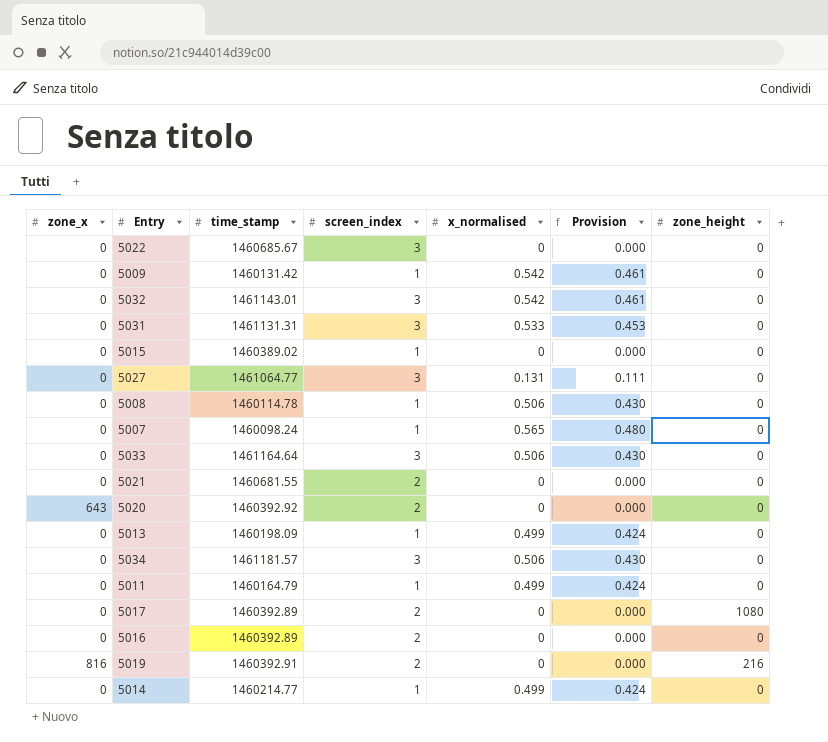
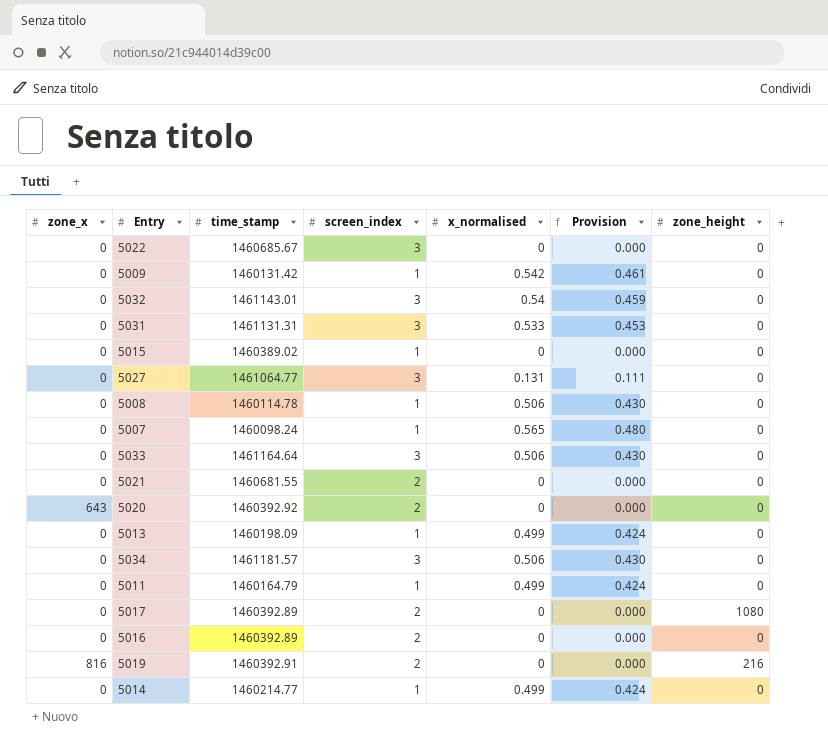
5032 | x_normalised: 0.542 -> 0.54
5032 | Provision: 0.461 -> 0.459

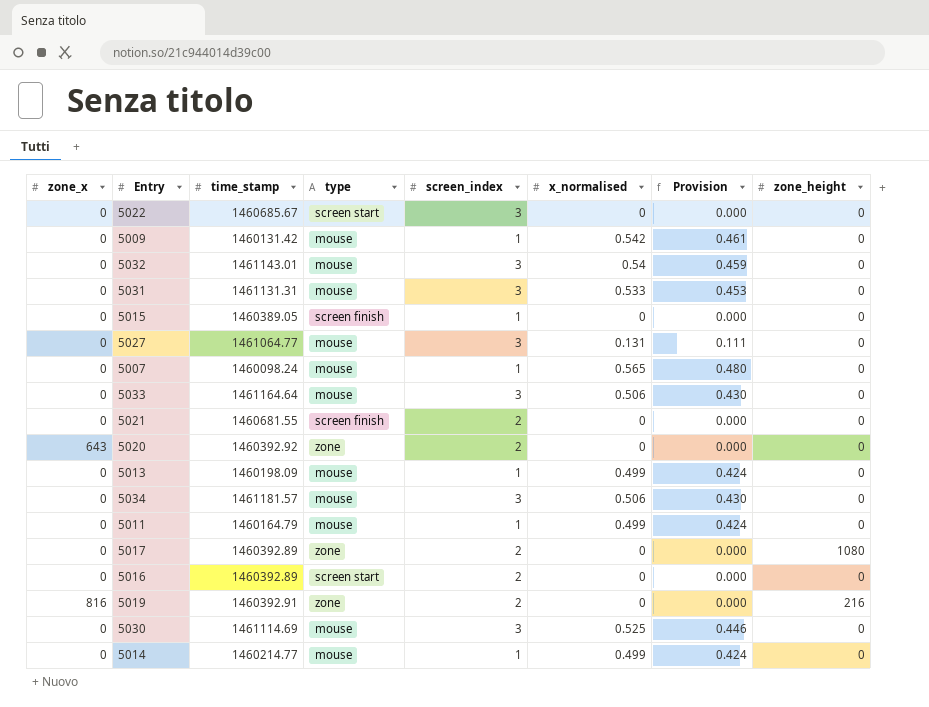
column type | position: none -> 4
row 5008: 0 | 1460114.78 | 1 | 0.506 | 0.430 | 0 -> none
5015 | time_stamp: 1460389.02 -> 1460389.05
row 5030: none -> 0 | 1461114.69 | mouse | 3 | 0.525 | 0.446 | 0

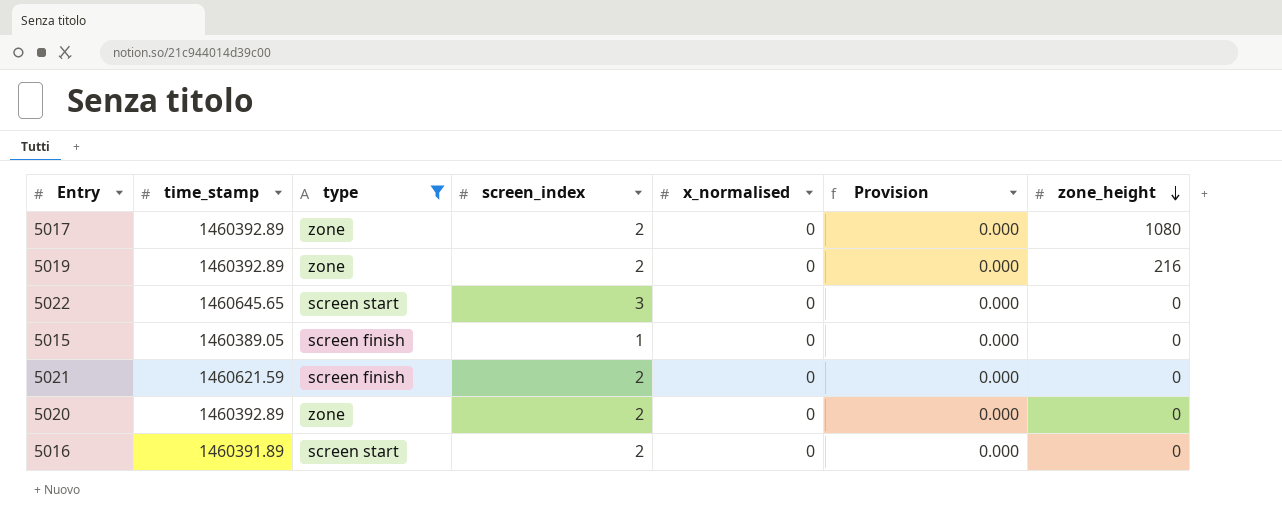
filter: none -> type != mouse
row order: none -> zone_height descending
column zone_x | position: 1 -> none
5019 | time_stamp: 1460392.91 -> 1460392.89
5022 | time_stamp: 1460685.67 -> 1460645.65
5021 | time_stamp: 1460681.55 -> 1460621.59
5020 | time_stamp: 1460392.92 -> 1460392.89
5016 | time_stamp: 1460392.89 -> 1460391.89

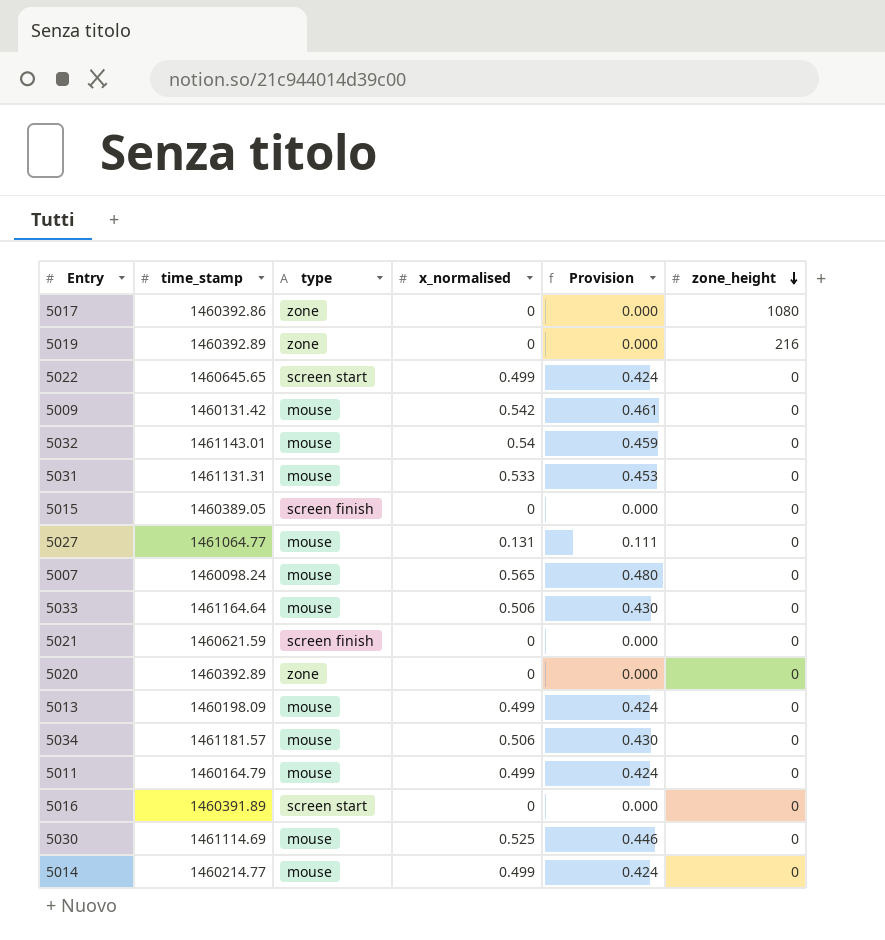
filter: type != mouse -> none
column screen_index | position: 4 -> none
5017 | time_stamp: 1460392.89 -> 1460392.86
5022 | x_normalised: 0 -> 0.499
5022 | Provision: 0.000 -> 0.424

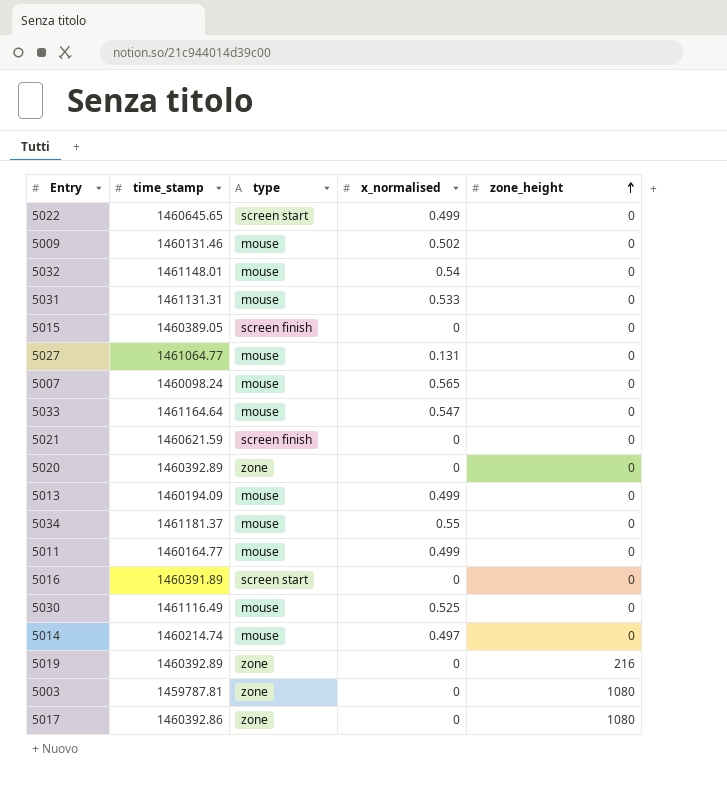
row order: zone_height descending -> zone_height ascending
column Provision | formula: [x_normalised] * 0.85 -> none
5009 | time_stamp: 1460131.42 -> 1460131.46
5009 | x_normalised: 0.542 -> 0.502
5032 | time_stamp: 1461143.01 -> 1461148.01
5033 | x_normalised: 0.506 -> 0.547
5013 | time_stamp: 1460198.09 -> 1460194.09
5034 | time_stamp: 1461181.57 -> 1461181.37
5034 | x_normalised: 0.506 -> 0.55
5011 | time_stamp: 1460164.79 -> 1460164.77
5030 | time_stamp: 1461114.69 -> 1461116.49
5014 | time_stamp: 1460214.77 -> 1460214.74
5014 | x_normalised: 0.499 -> 0.497
row 5003: none -> 1459787.81 | zone | 0 | 1080

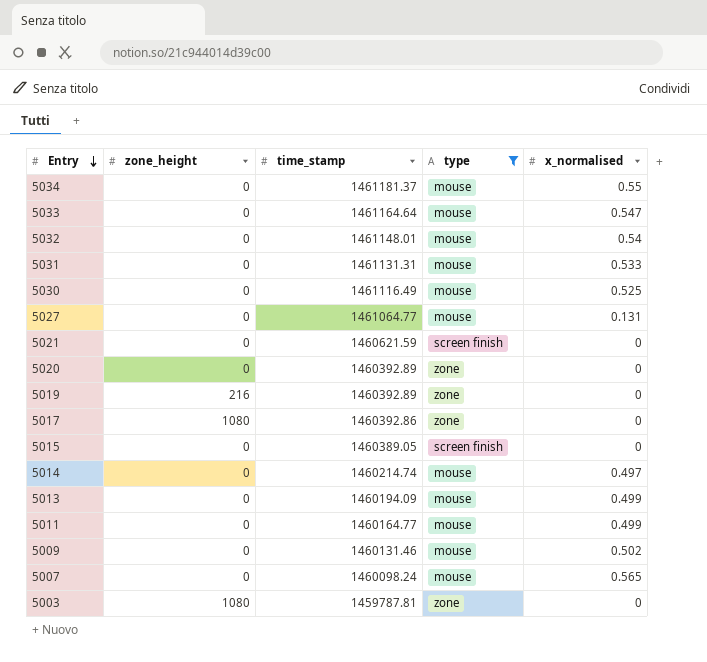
filter: none -> type != screen start
row order: zone_height ascending -> Entry descending
column zone_height | position: 5 -> 2

